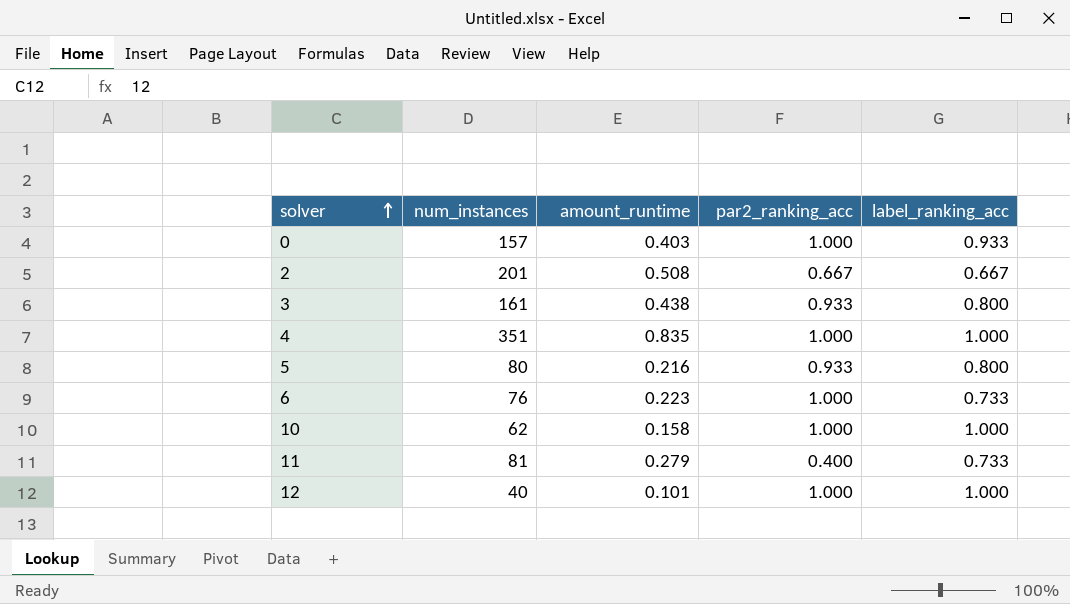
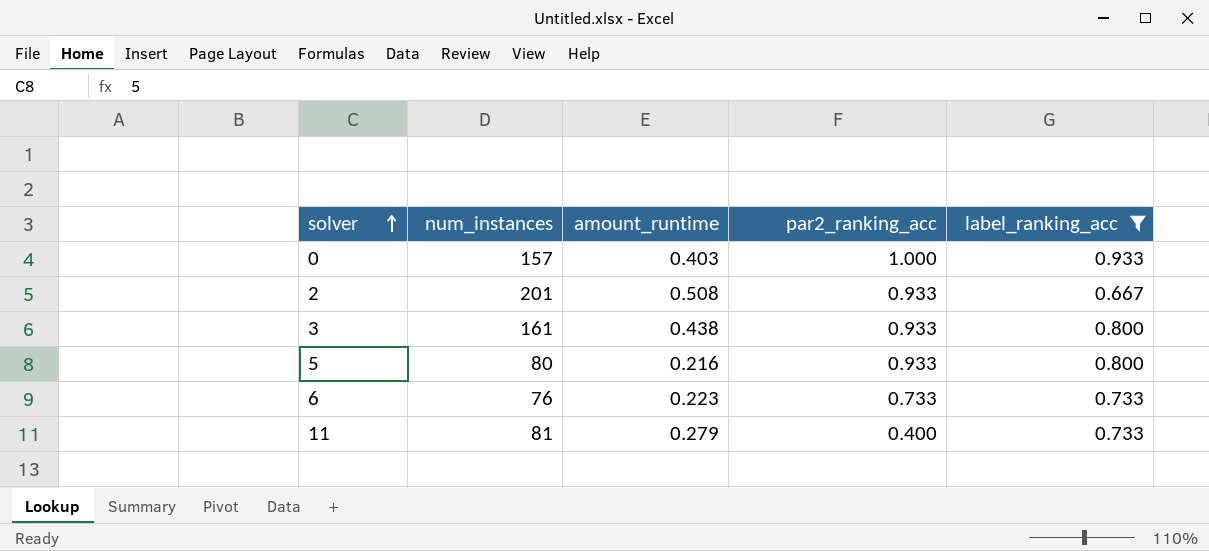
filter: none -> label_ranking_acc != 1.000
2 | par2_ranking_acc: 0.667 -> 0.933
6 | par2_ranking_acc: 1.000 -> 0.733

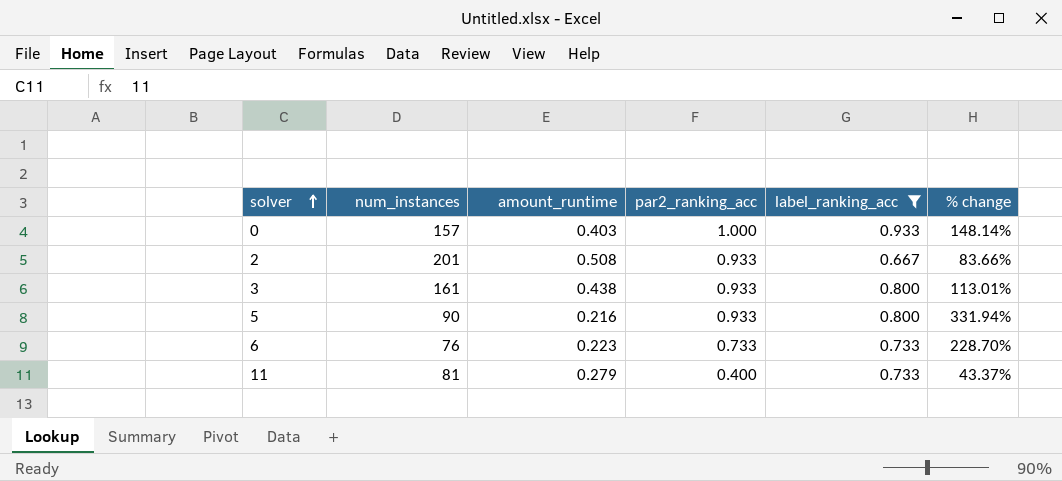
column % change | formula: none -> ([par2_ranking_acc] - [amount_runtime]) / [amount_runtime]
5 | num_instances: 80 -> 90

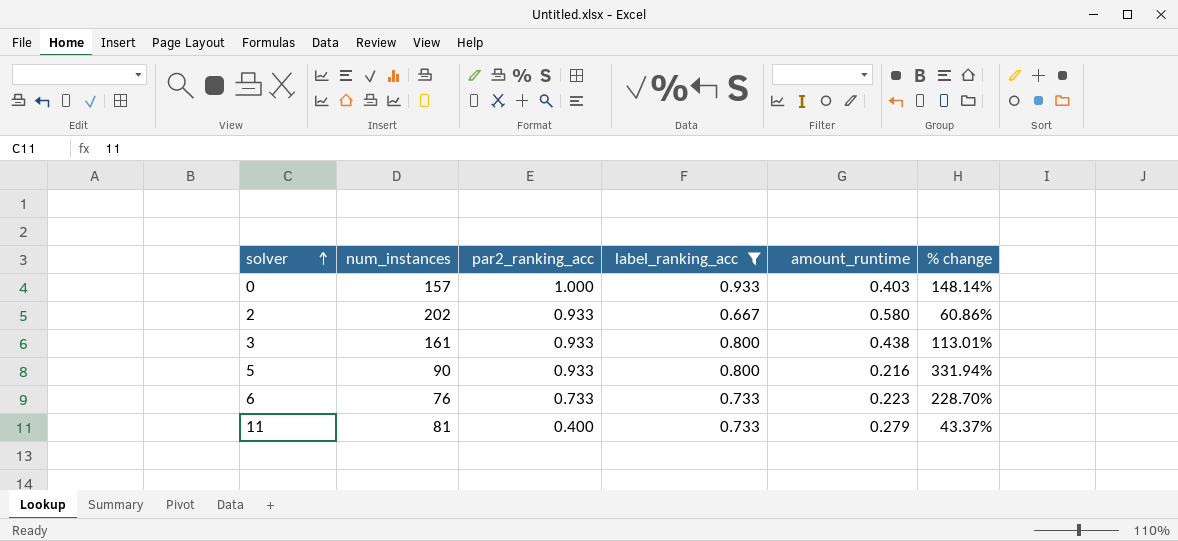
column amount_runtime | position: 3 -> 5
2 | num_instances: 201 -> 202
2 | amount_runtime: 0.508 -> 0.580
2 | % change: 83.66% -> 60.86%

